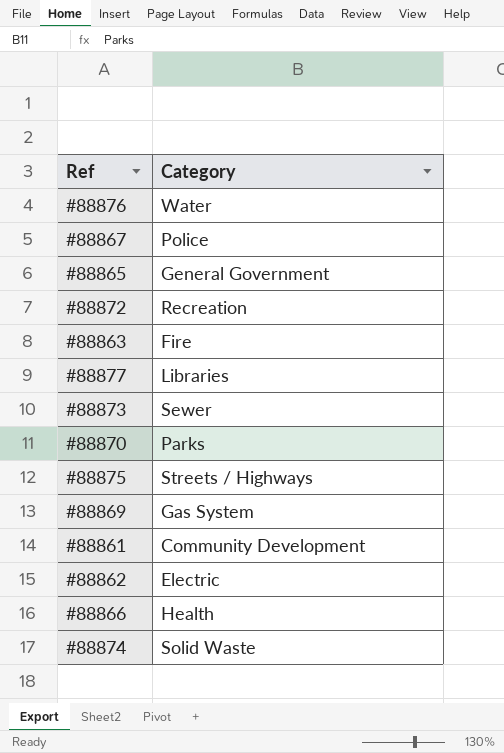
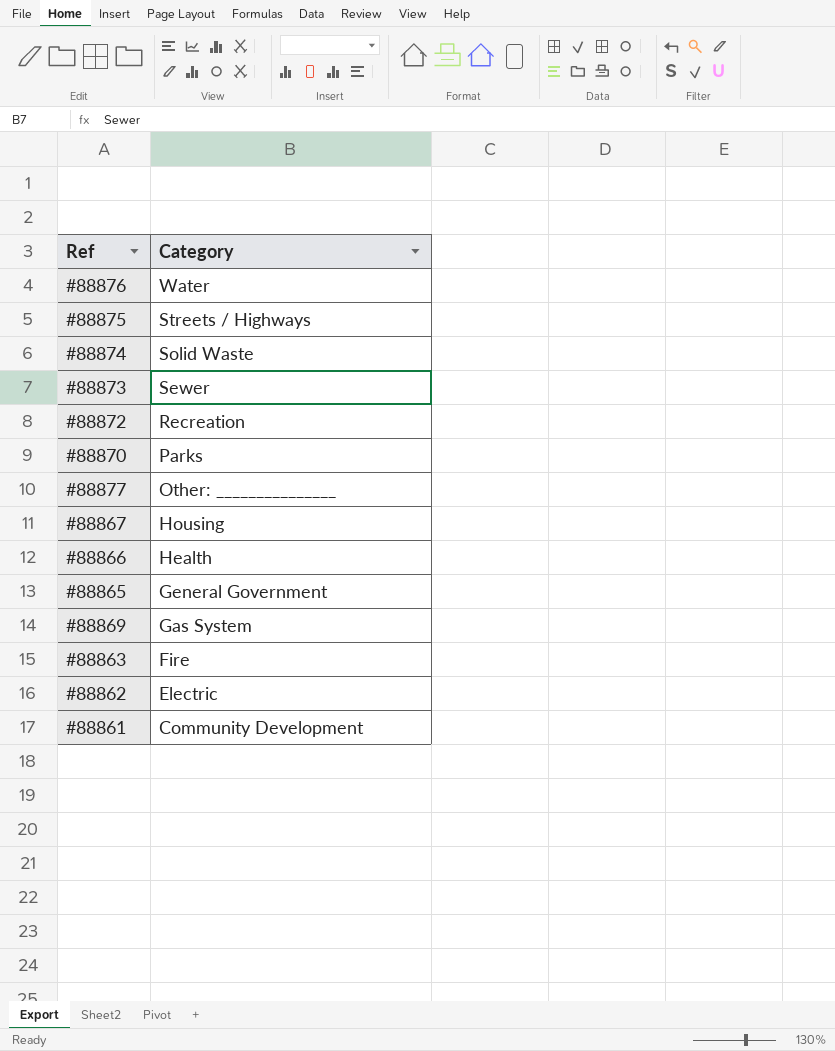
row order: none -> Category descending
#88877 | Category: Libraries -> Other: _______________
#88867 | Category: Police -> Housing

